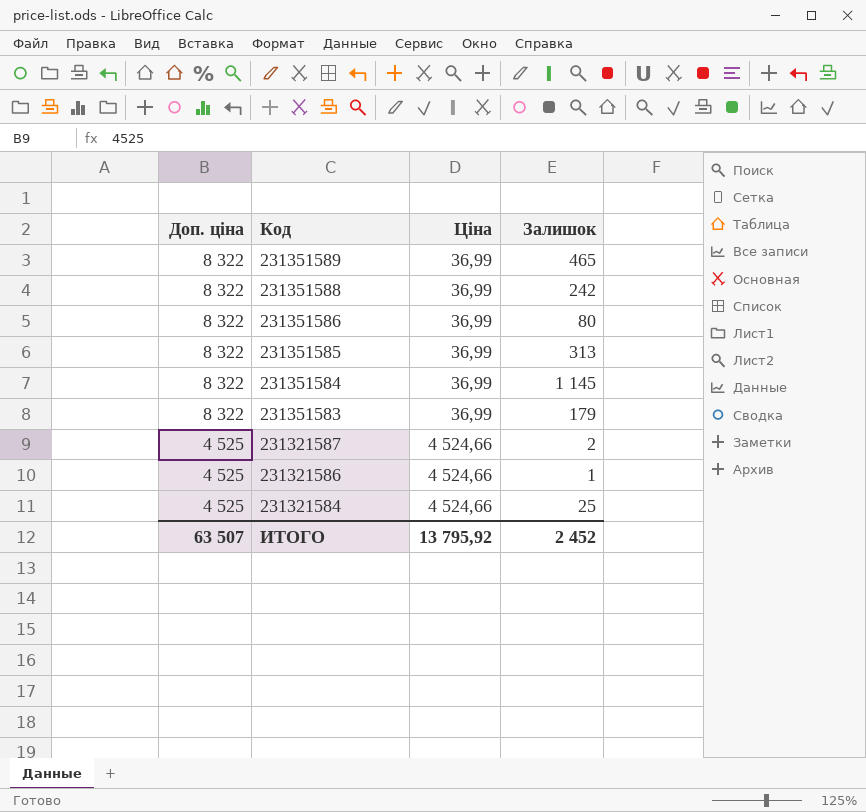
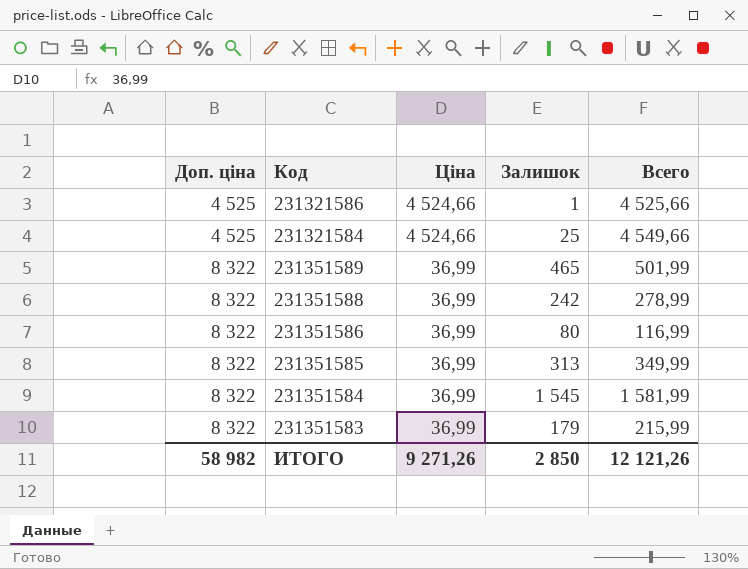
row order: Доп. ціна descending -> Доп. ціна ascending
column Всего | formula: none -> [Ціна] + [Залишок]
row 231321587: 4 525 | 4 524,66 | 2 -> none
231351584 | Залишок: 1 145 -> 1 545
ИТОГО | Доп. ціна: 63 507 -> 58 982
ИТОГО | Ціна: 13 795,92 -> 9 271,26
ИТОГО | Залишок: 2 452 -> 2 850

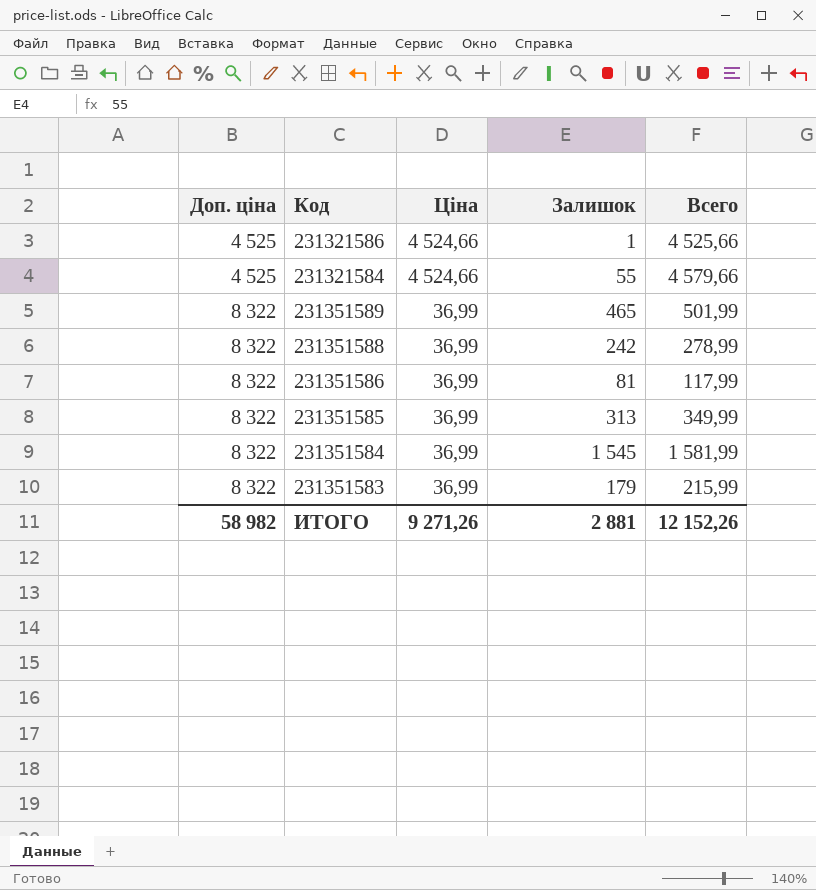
231321584 | Залишок: 25 -> 55
231321584 | Всего: 4 549,66 -> 4 579,66
231351586 | Залишок: 80 -> 81
231351586 | Всего: 116,99 -> 117,99
ИТОГО | Залишок: 2 850 -> 2 881
ИТОГО | Всего: 12 121,26 -> 12 152,26

